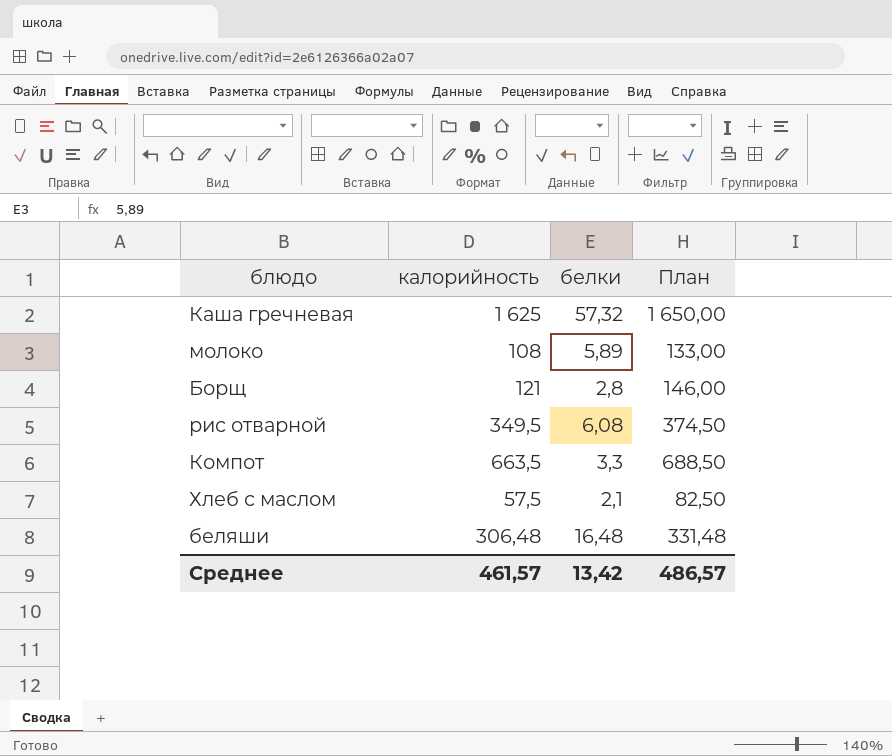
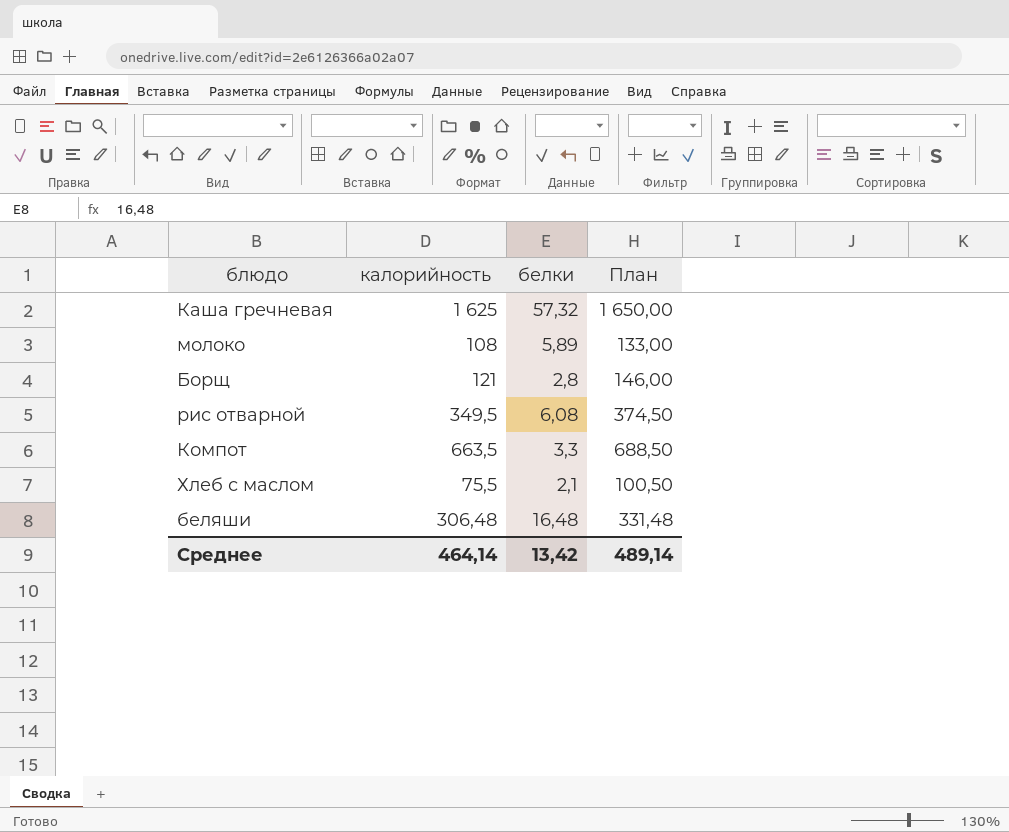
Хлеб с маслом | калорийность: 57,5 -> 75,5
Хлеб с маслом | План: 82,50 -> 100,50
Среднее | калорийность: 461,57 -> 464,14
Среднее | План: 486,57 -> 489,14

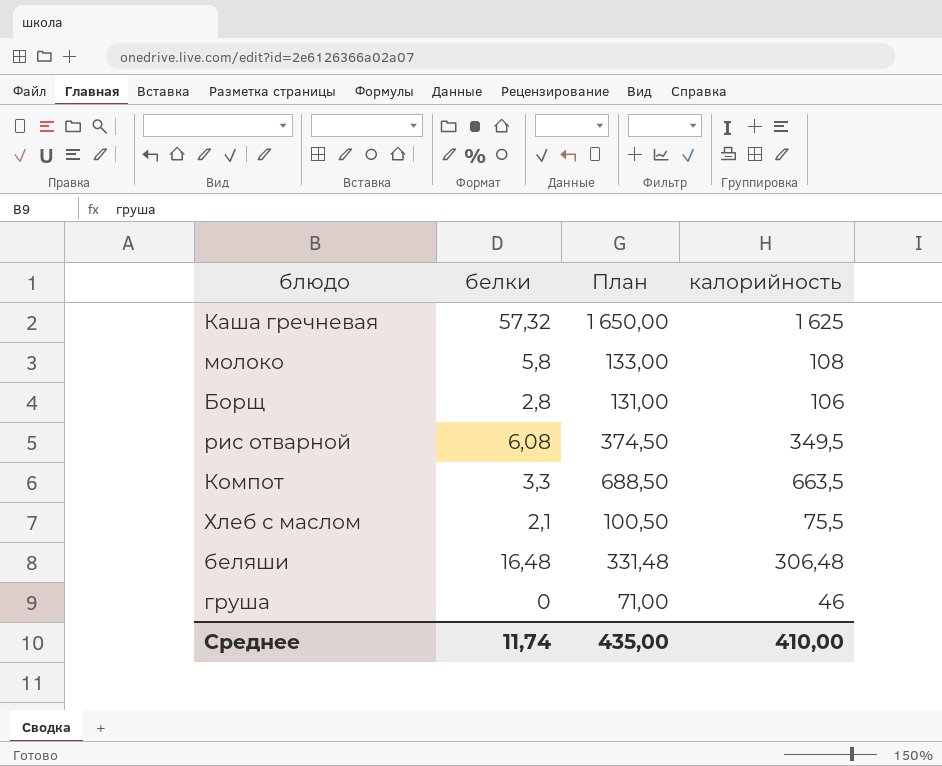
column калорийность | position: 2 -> 4
молоко | белки: 5,89 -> 5,8
Борщ | План: 146,00 -> 131,00
Борщ | калорийность: 121 -> 106
row груша: none -> 0 | 71,00 | 46
Среднее | белки: 13,42 -> 11,74
Среднее | План: 489,14 -> 435,00
Среднее | калорийность: 464,14 -> 410,00

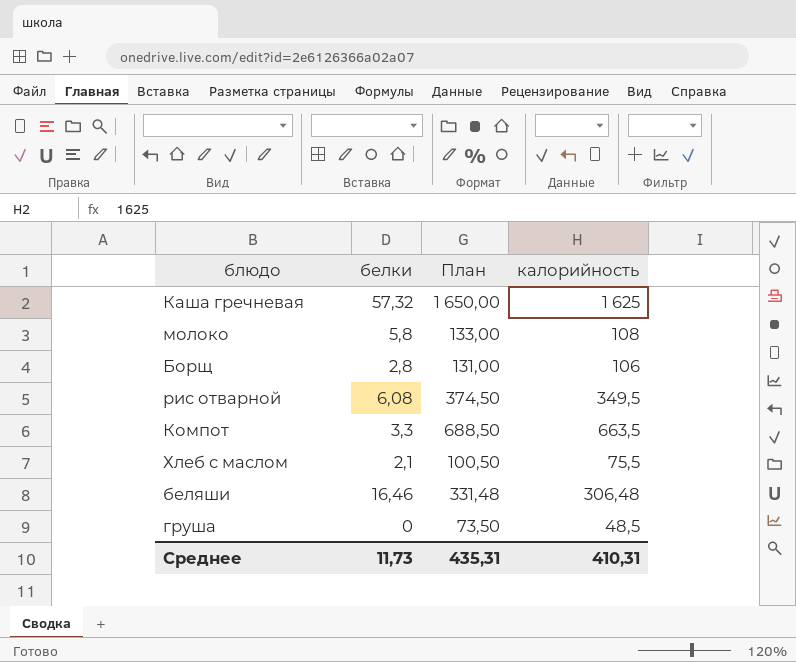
беляши | белки: 16,48 -> 16,46
груша | План: 71,00 -> 73,50
груша | калорийность: 46 -> 48,5
Среднее | белки: 11,74 -> 11,73
Среднее | План: 435,00 -> 435,31
Среднее | калорийность: 410,00 -> 410,31

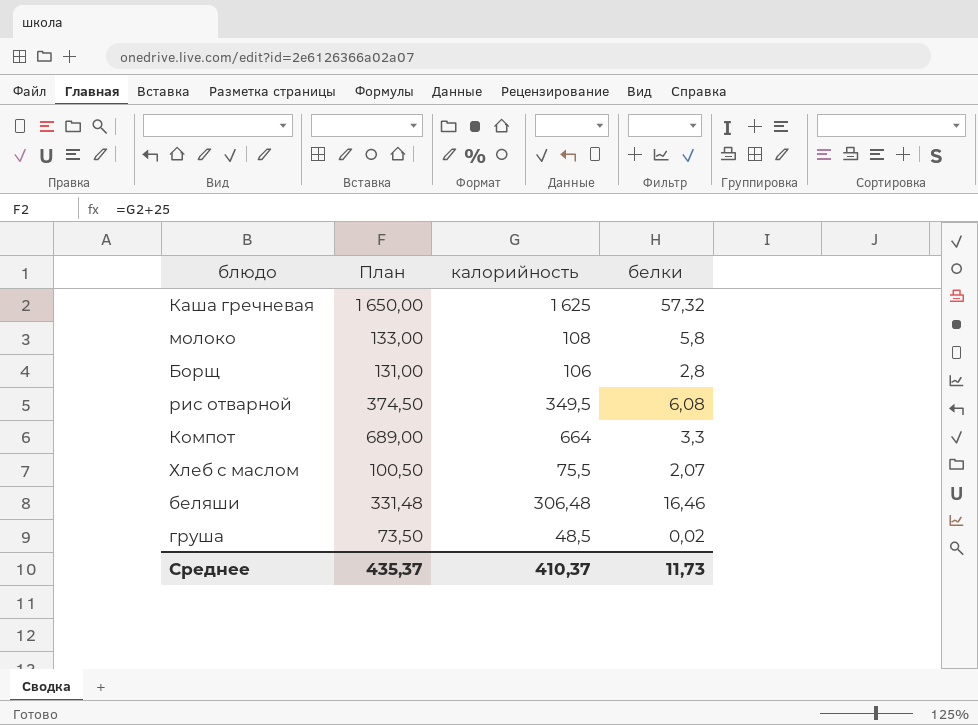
column белки | position: 2 -> 4
Компот | План: 688,50 -> 689,00
Компот | калорийность: 663,5 -> 664
Хлеб с маслом | белки: 2,1 -> 2,07
груша | белки: 0 -> 0,02
Среднее | План: 435,31 -> 435,37
Среднее | калорийность: 410,31 -> 410,37

